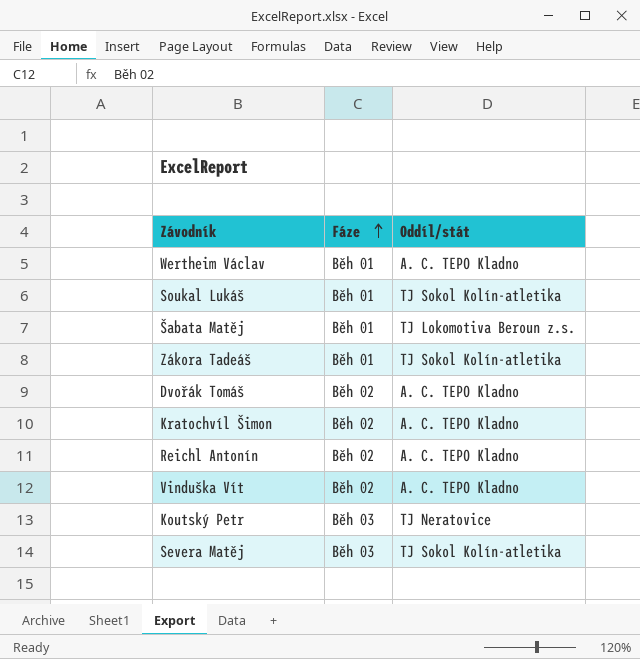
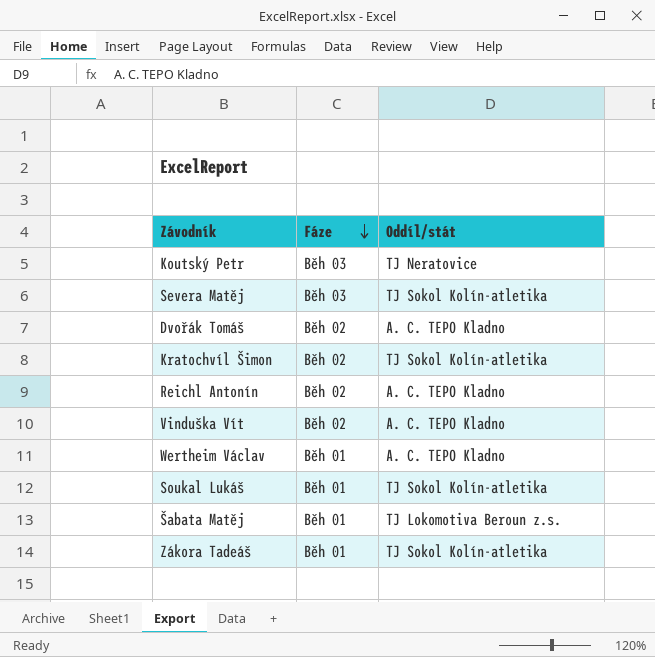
row order: Fáze ascending -> Fáze descending
Kratochvíl Šimon | Oddíl/stát: A. C. TEPO Kladno -> TJ Sokol Kolín-atletika

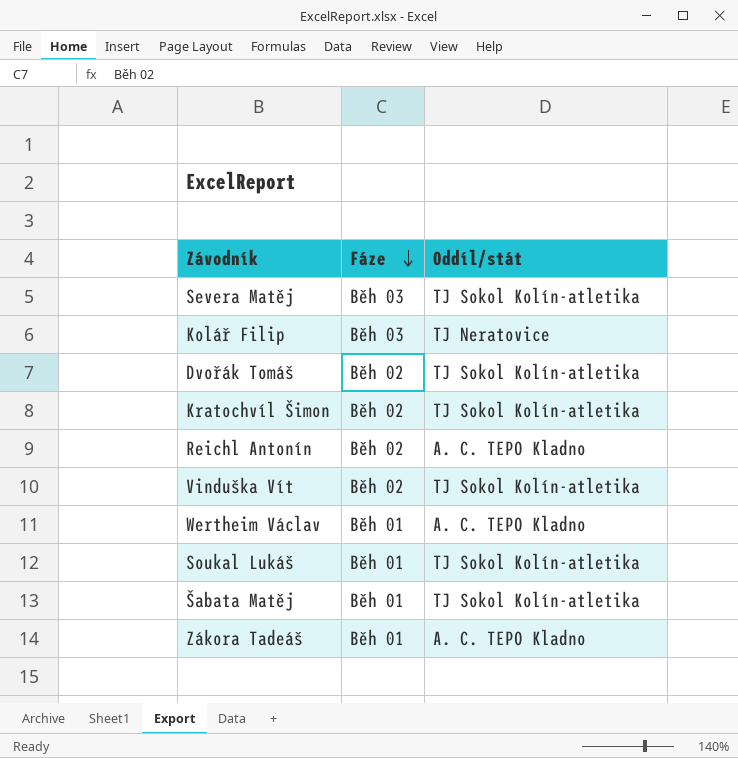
row Koutský Petr: Běh 03 | TJ Neratovice -> none
row Kolář Filip: none -> Běh 03 | TJ Neratovice
Dvořák Tomáš | Oddíl/stát: A. C. TEPO Kladno -> TJ Sokol Kolín-atletika
Vinduška Vít | Oddíl/stát: A. C. TEPO Kladno -> TJ Sokol Kolín-atletika
Šabata Matěj | Oddíl/stát: TJ Lokomotiva Beroun z.s. -> TJ Sokol Kolín-atletika
Zákora Tadeáš | Oddíl/stát: TJ Sokol Kolín-atletika -> A. C. TEPO Kladno

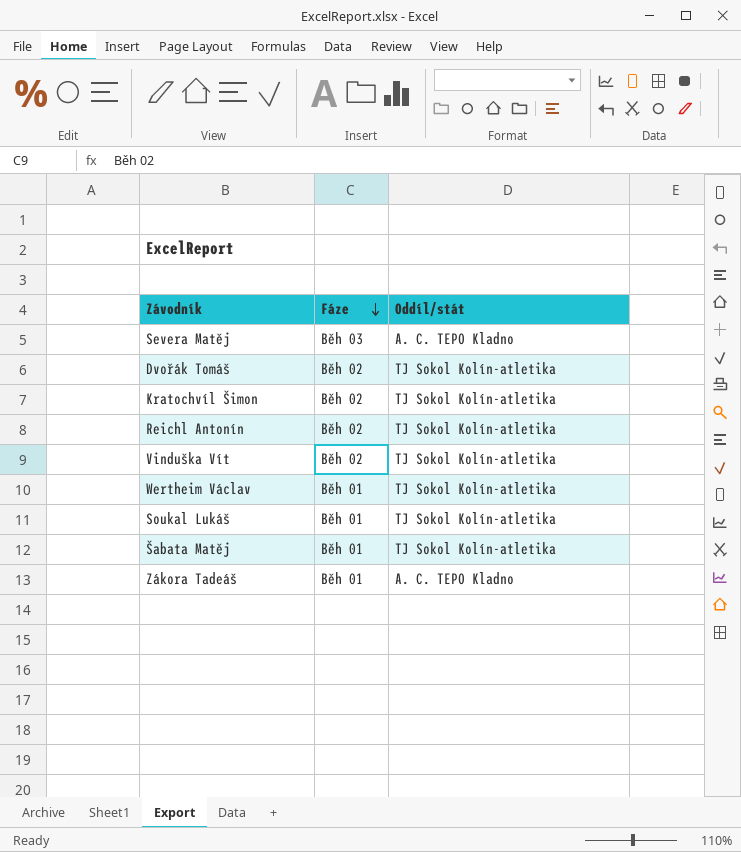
row Kolář Filip: Běh 03 | TJ Neratovice -> none
Severa Matěj | Oddíl/stát: TJ Sokol Kolín-atletika -> A. C. TEPO Kladno
Reichl Antonín | Oddíl/stát: A. C. TEPO Kladno -> TJ Sokol Kolín-atletika
Wertheim Václav | Oddíl/stát: A. C. TEPO Kladno -> TJ Sokol Kolín-atletika

